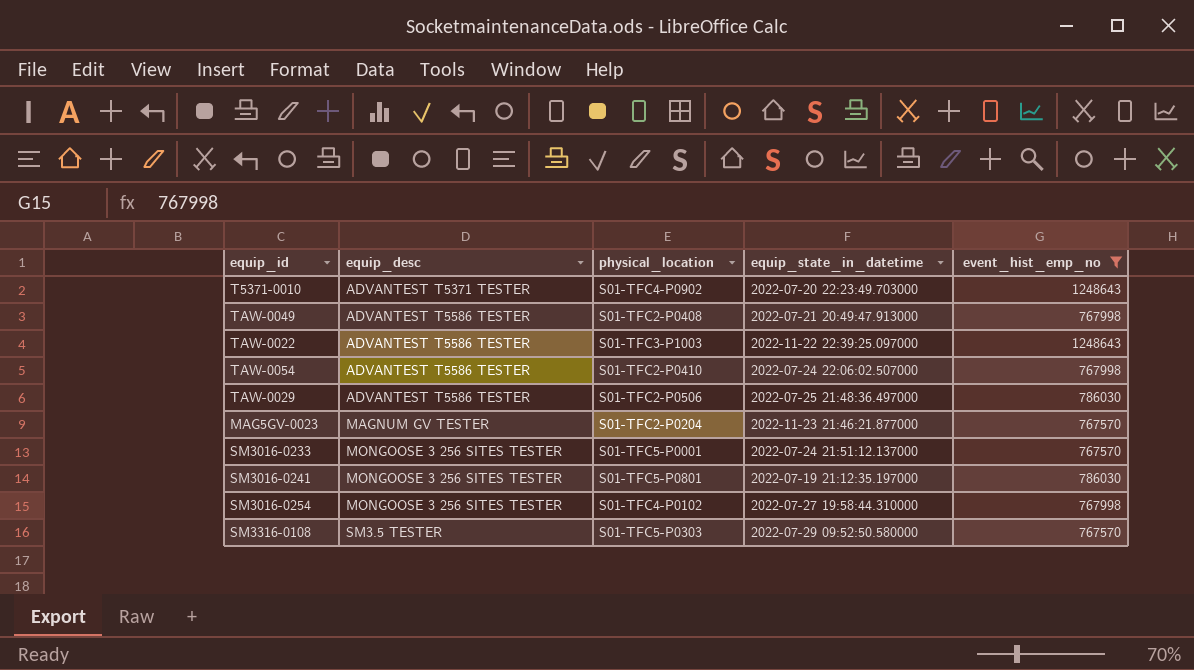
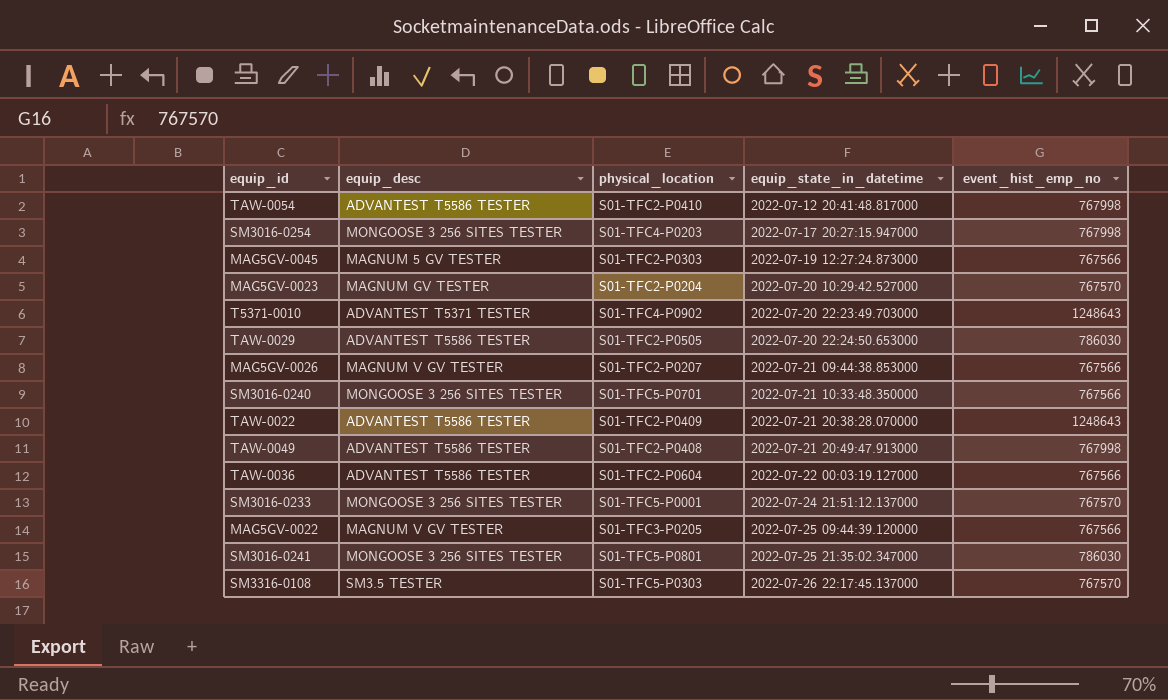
filter: event_hist_emp_no != 767566 -> none
row order: equip_desc ascending -> equip_state_in_datetime ascending
TAW-0054 | equip_state_in_datetime: 2022-07-24 22:06:02.507000 -> 2022-07-12 20:41:48.817000
SM3016-0254 | physical_location: S01-TFC4-P0102 -> S01-TFC4-P0203
SM3016-0254 | equip_state_in_datetime: 2022-07-27 19:58:44.310000 -> 2022-07-17 20:27:15.947000
MAG5GV-0023 | equip_state_in_datetime: 2022-11-23 21:46:21.877000 -> 2022-07-20 10:29:42.527000
TAW-0029 | physical_location: S01-TFC2-P0506 -> S01-TFC2-P0505
TAW-0029 | equip_state_in_datetime: 2022-07-25 21:48:36.497000 -> 2022-07-20 22:24:50.653000
TAW-0022 | physical_location: S01-TFC3-P1003 -> S01-TFC2-P0409
TAW-0022 | equip_state_in_datetime: 2022-11-22 22:39:25.097000 -> 2022-07-21 20:38:28.070000
SM3016-0241 | equip_state_in_datetime: 2022-07-19 21:12:35.197000 -> 2022-07-25 21:35:02.347000
SM3316-0108 | equip_state_in_datetime: 2022-07-29 09:52:50.580000 -> 2022-07-26 22:17:45.137000

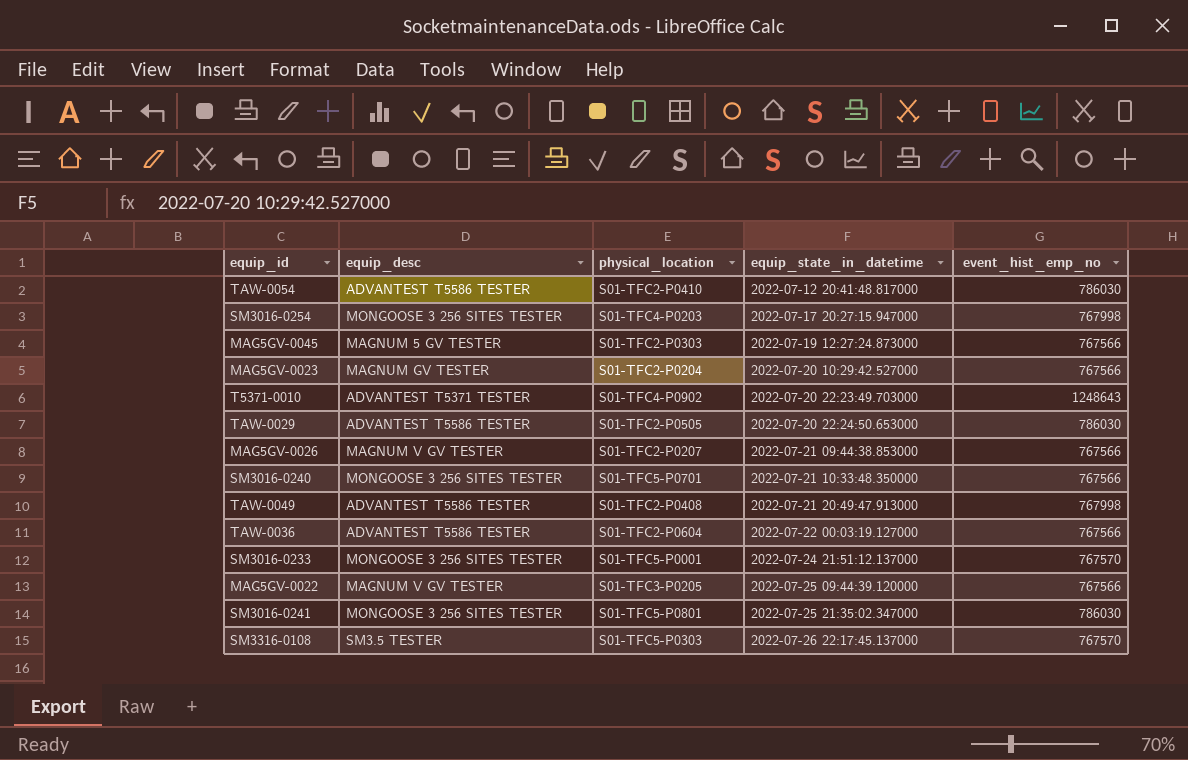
row TAW-0022: ADVANTEST T5586 TESTER | S01-TFC2-P0409 | 2022-07-21 20:38:28.070000 | 1248643 -> none
TAW-0054 | event_hist_emp_no: 767998 -> 786030
MAG5GV-0023 | event_hist_emp_no: 767570 -> 767566

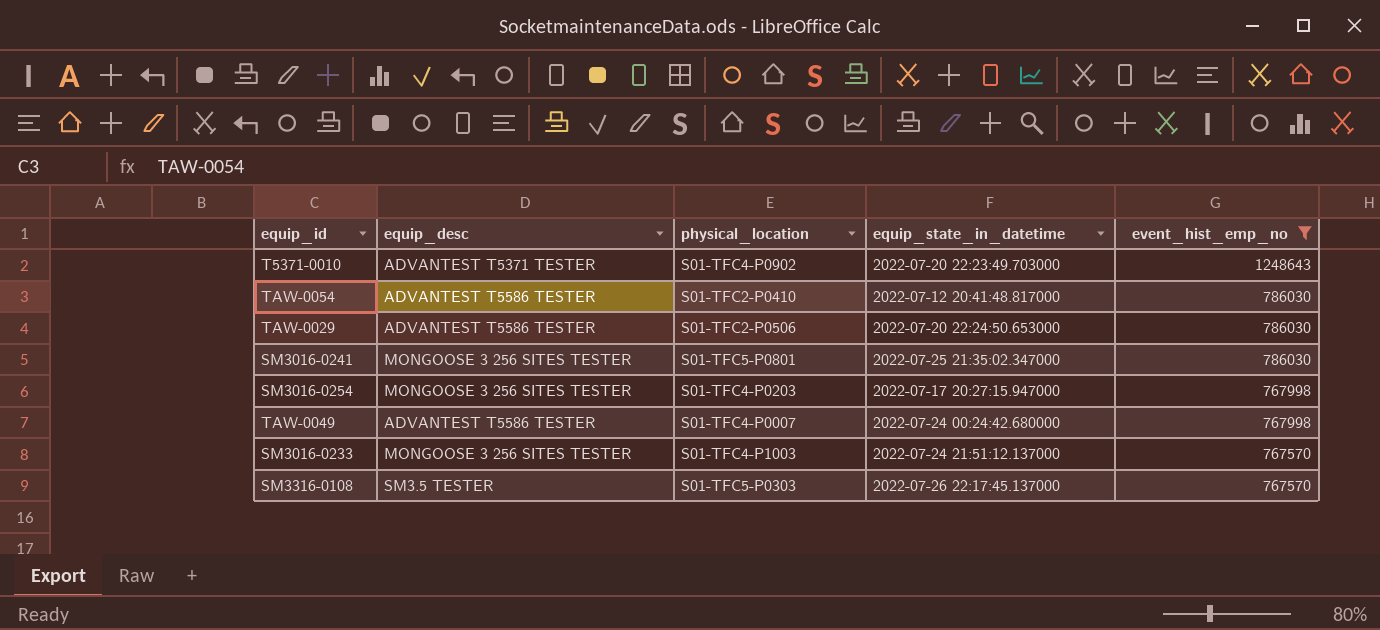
filter: none -> event_hist_emp_no != 767566
row order: equip_state_in_datetime ascending -> event_hist_emp_no descending
TAW-0029 | physical_location: S01-TFC2-P0505 -> S01-TFC2-P0506
TAW-0049 | physical_location: S01-TFC2-P0408 -> S01-TFC4-P0007
TAW-0049 | equip_state_in_datetime: 2022-07-21 20:49:47.913000 -> 2022-07-24 00:24:42.680000
SM3016-0233 | physical_location: S01-TFC5-P0001 -> S01-TFC4-P1003

